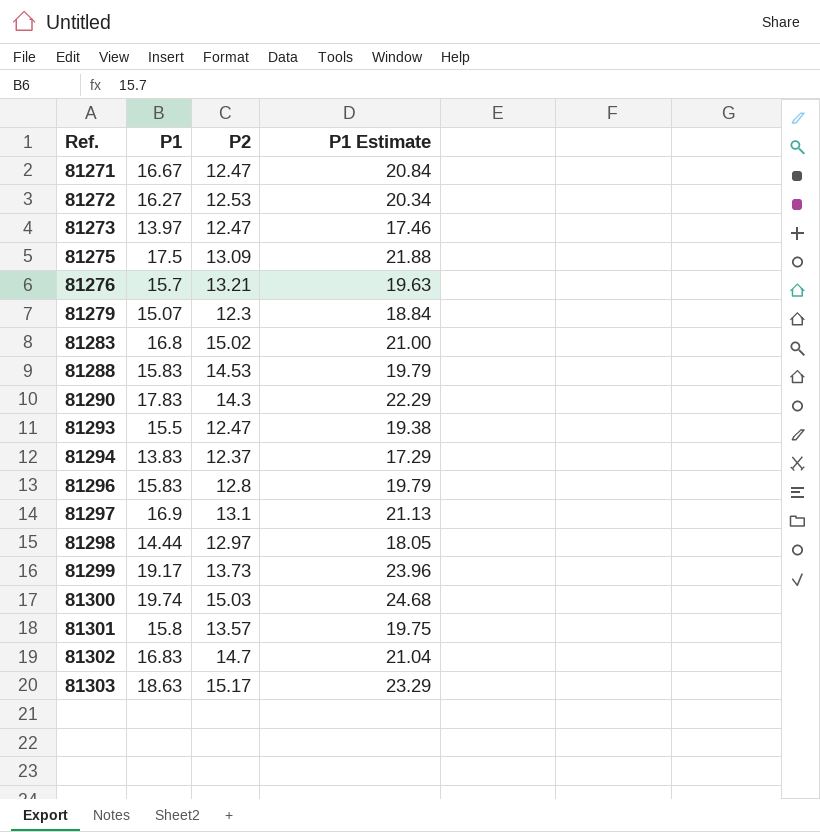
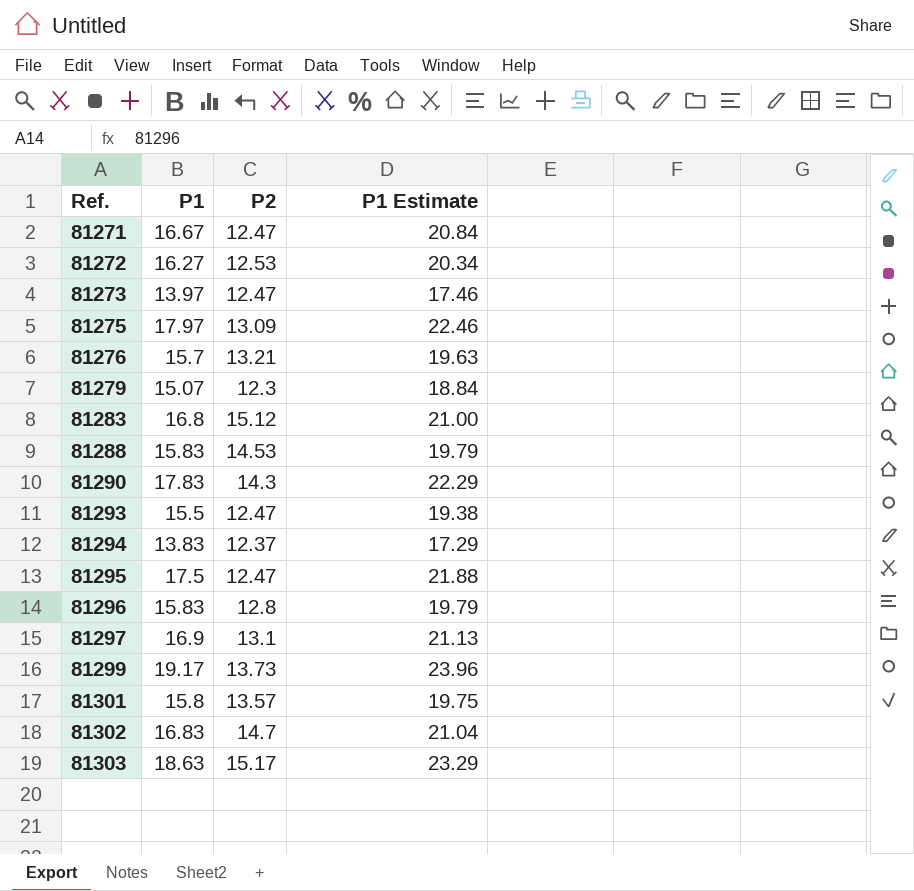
row 81298: 14.44 | 12.97 | 18.05 -> none
row 81300: 19.74 | 15.03 | 24.68 -> none
81275 | P1: 17.5 -> 17.97
81275 | P1 Estimate: 21.88 -> 22.46
81283 | P2: 15.02 -> 15.12
row 81295: none -> 17.5 | 12.47 | 21.88

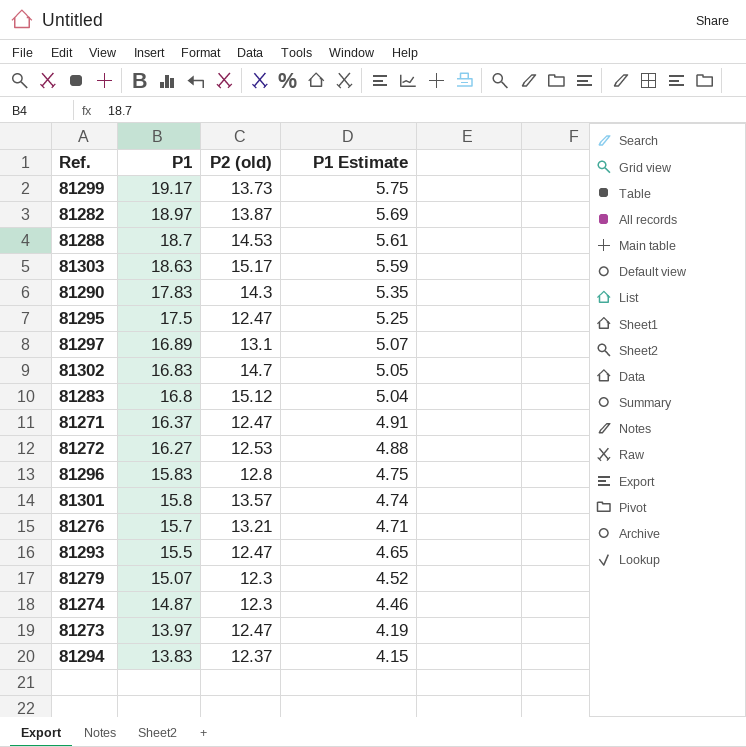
row order: Ref. ascending -> P1 descending
column name: P2 -> P2 (old)
column P1 Estimate | formula: [P1] * 1.25 -> [P1] * 0.3
row 81275: 17.97 | 13.09 | 22.46 -> none
row 81282: none -> 18.97 | 13.87 | 5.69
81288 | P1: 15.83 -> 18.7
81297 | P1: 16.9 -> 16.89
81271 | P1: 16.67 -> 16.37
row 81274: none -> 14.87 | 12.3 | 4.46

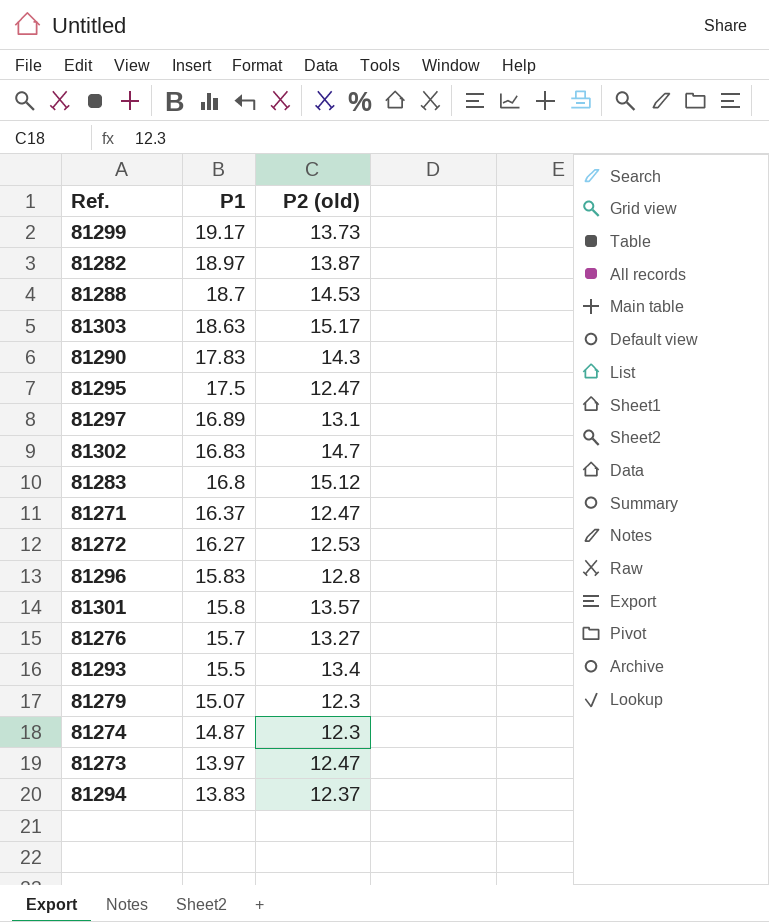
column P1 Estimate | formula: [P1] * 0.3 -> none
81276 | P2 (old): 13.21 -> 13.27
81293 | P2 (old): 12.47 -> 13.4

